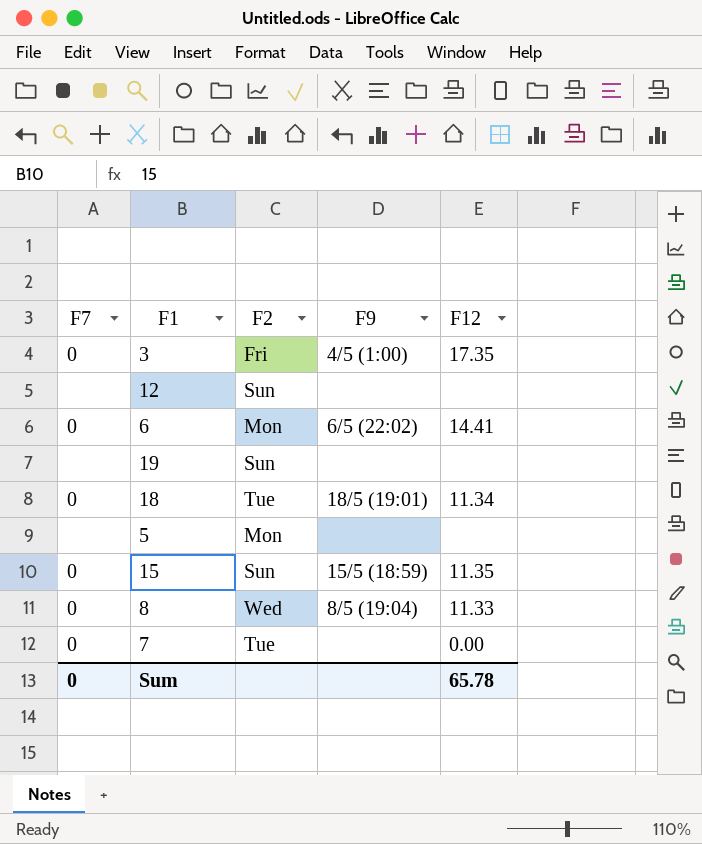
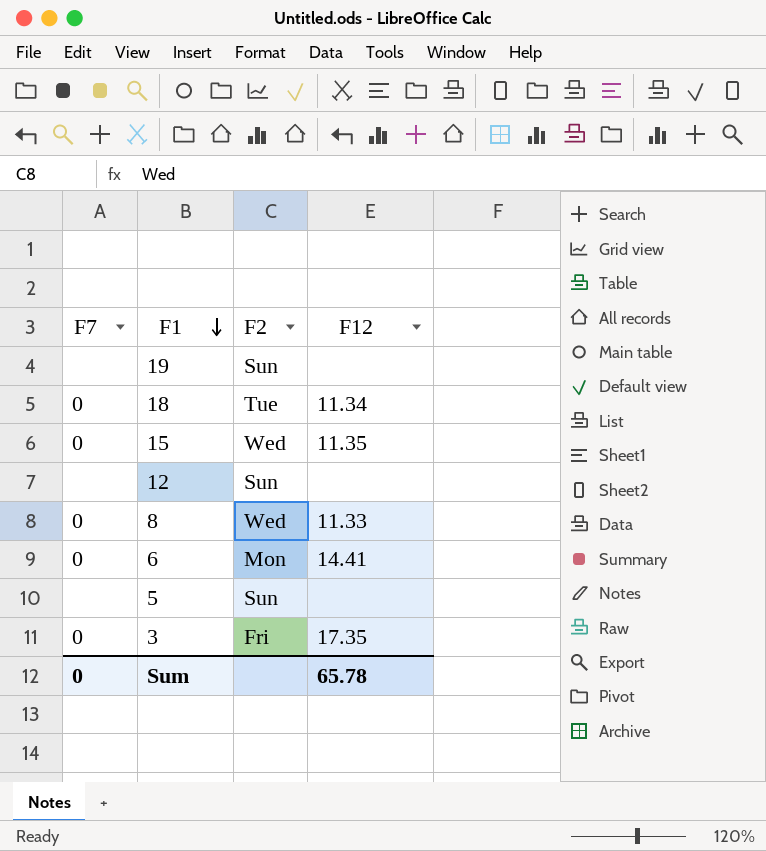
row order: none -> F1 descending
column F9 | position: 4 -> none
row 7: 0 | Tue | none | 0.00 -> none
15 | F2: Sun -> Wed
5 | F2: Mon -> Sun

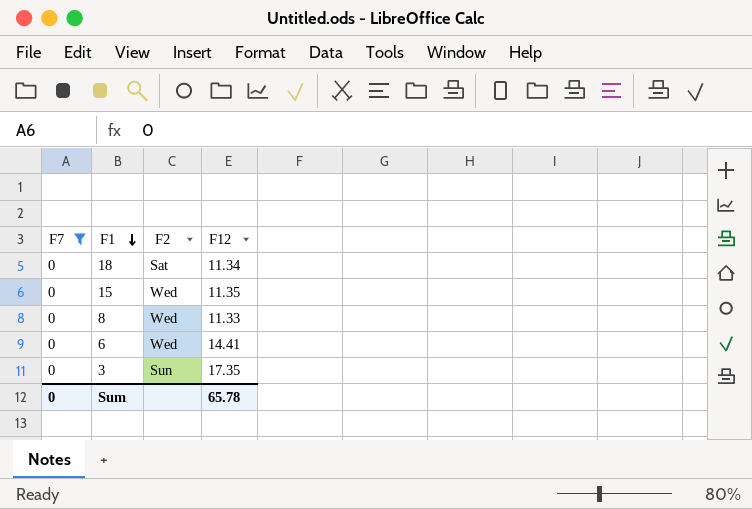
filter: none -> F7 = 0
18 | F2: Tue -> Sat
6 | F2: Mon -> Wed
3 | F2: Fri -> Sun

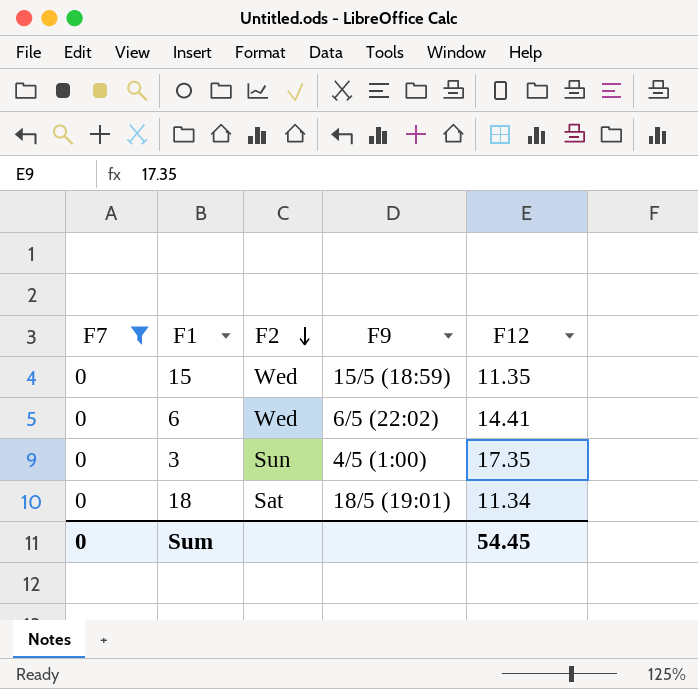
row order: F1 descending -> F2 descending
column F9 | position: none -> 4
row 8: 0 | Wed | 11.33 -> none
Sum | F12: 65.78 -> 54.45

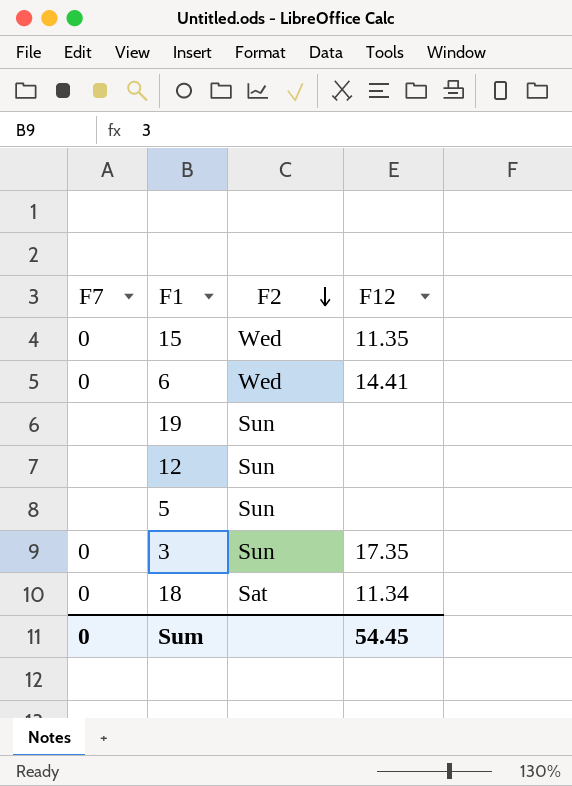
filter: F7 = 0 -> none
column F9 | position: 4 -> none

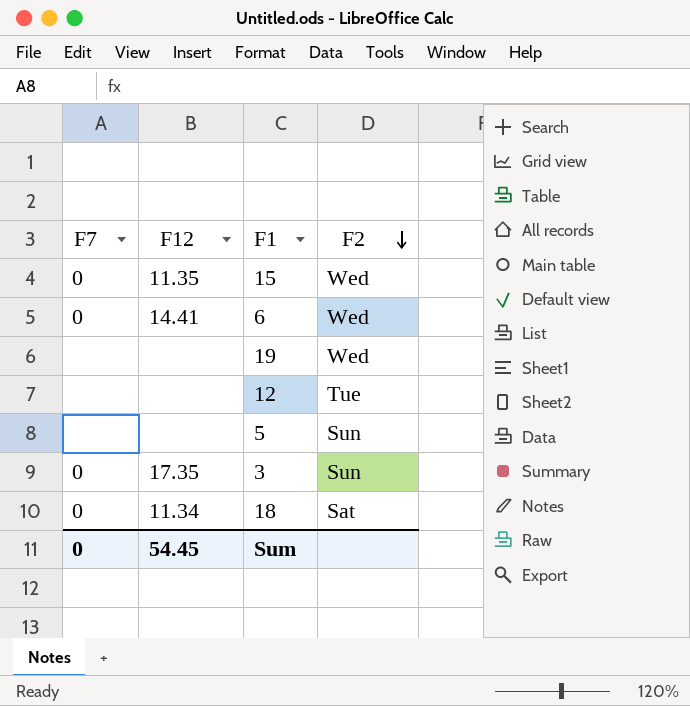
column F12 | position: 4 -> 2
19 | F2: Sun -> Wed
12 | F2: Sun -> Tue

